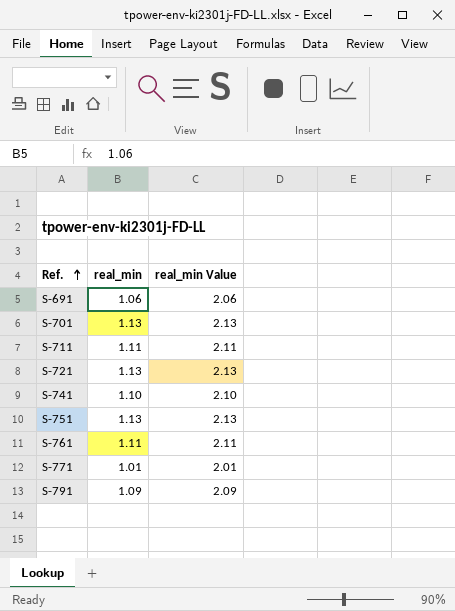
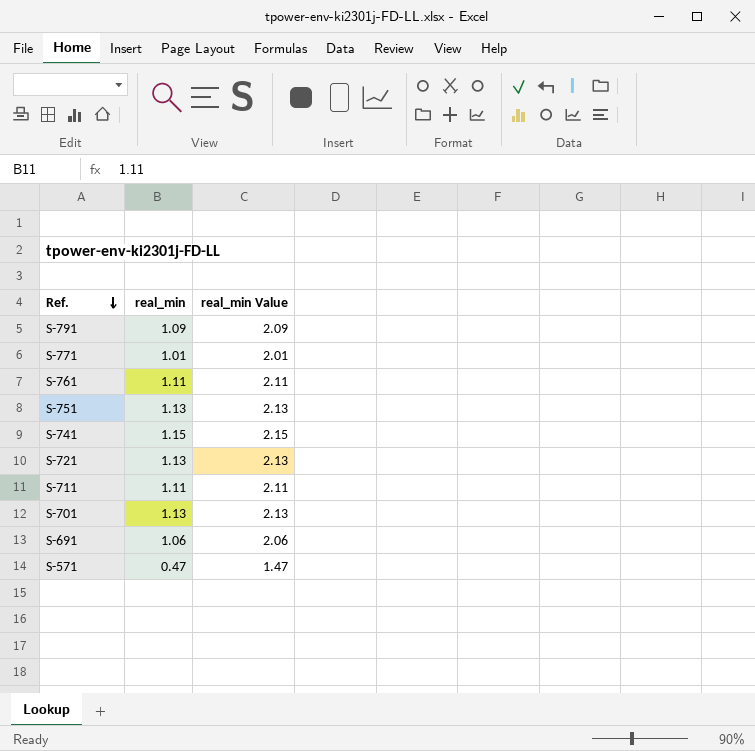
row order: Ref. ascending -> Ref. descending
S-741 | real_min: 1.10 -> 1.15
S-741 | real_min Value: 2.10 -> 2.15
row S-571: none -> 0.47 | 1.47

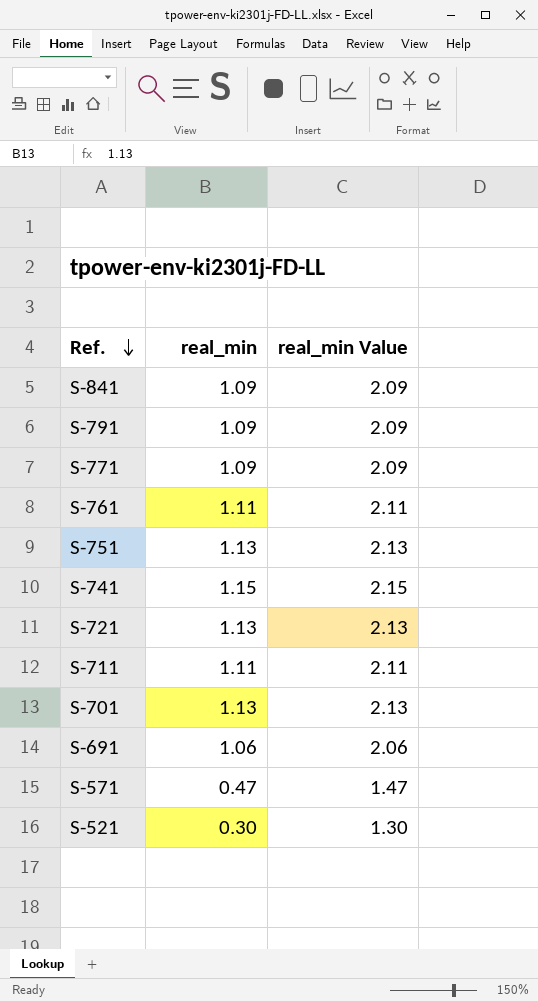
row S-841: none -> 1.09 | 2.09
S-771 | real_min: 1.01 -> 1.09
S-771 | real_min Value: 2.01 -> 2.09
row S-521: none -> 0.30 | 1.30

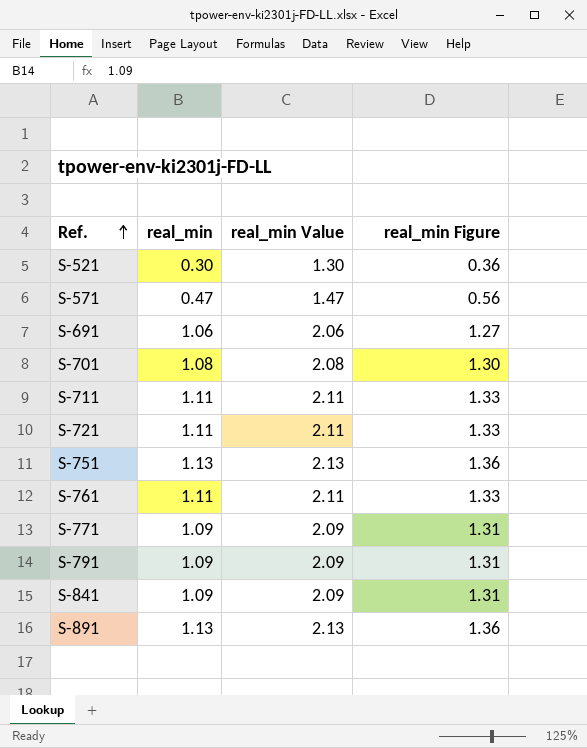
row order: Ref. descending -> Ref. ascending
column real_min Figure | formula: none -> [real_min] * 1.2
row S-741: 1.15 | 2.15 -> none
S-701 | real_min: 1.13 -> 1.08
S-701 | real_min Value: 2.13 -> 2.08
S-721 | real_min: 1.13 -> 1.11
S-721 | real_min Value: 2.13 -> 2.11
row S-891: none -> 1.13 | 2.13 | 1.36

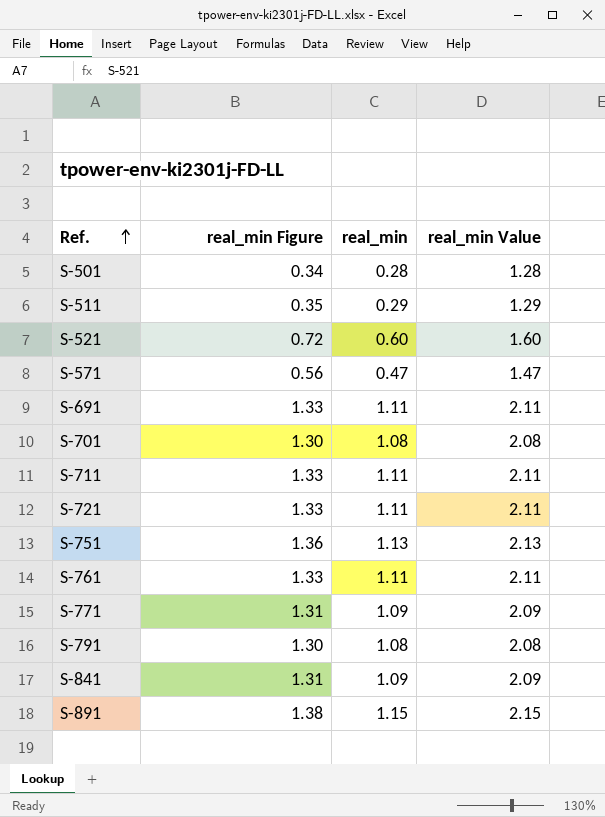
column real_min Figure | position: 4 -> 2
row S-501: none -> 0.34 | 0.28 | 1.28
row S-511: none -> 0.35 | 0.29 | 1.29
S-521 | real_min Figure: 0.36 -> 0.72
S-521 | real_min: 0.30 -> 0.60
S-521 | real_min Value: 1.30 -> 1.60
S-691 | real_min Figure: 1.27 -> 1.33
S-691 | real_min: 1.06 -> 1.11
S-691 | real_min Value: 2.06 -> 2.11
S-791 | real_min Figure: 1.31 -> 1.30
S-791 | real_min: 1.09 -> 1.08
S-791 | real_min Value: 2.09 -> 2.08
S-891 | real_min Figure: 1.36 -> 1.38
S-891 | real_min: 1.13 -> 1.15
S-891 | real_min Value: 2.13 -> 2.15

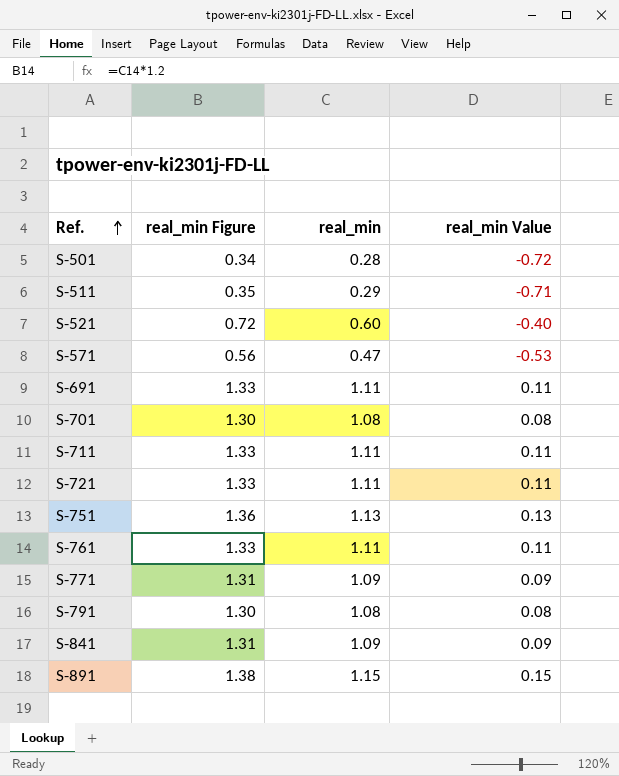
column real_min Value | formula: [real_min] + 1 -> [real_min] - 1

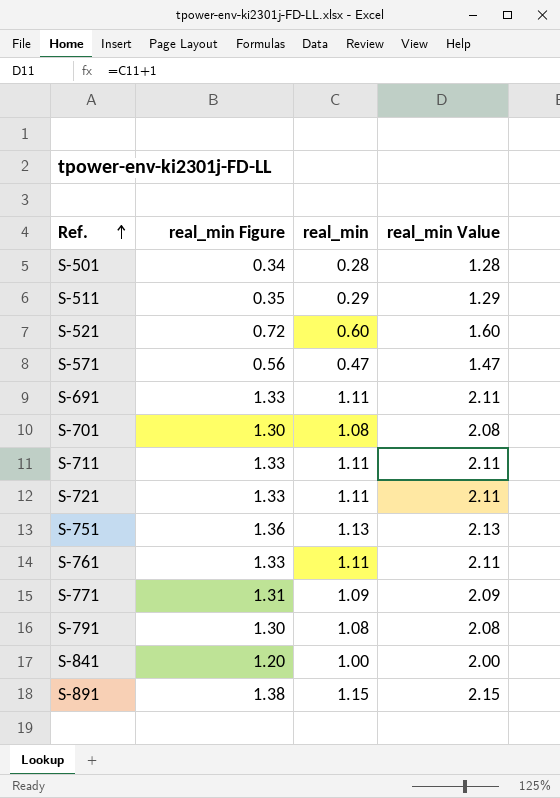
column real_min Value | formula: [real_min] - 1 -> [real_min] + 1
S-841 | real_min Figure: 1.31 -> 1.20
S-841 | real_min: 1.09 -> 1.00

